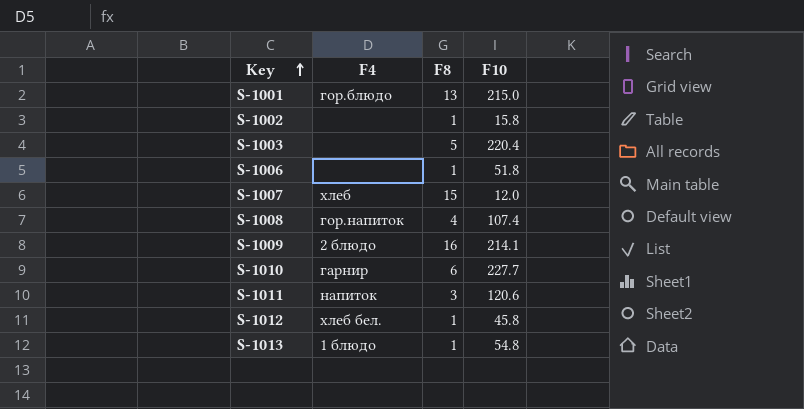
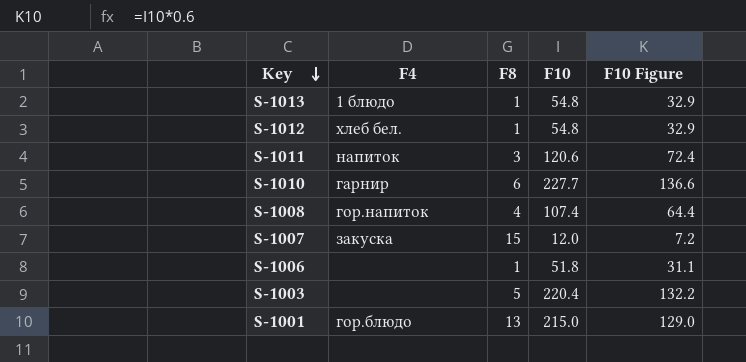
row order: Key ascending -> Key descending
column F10 Figure | formula: none -> [F10] * 0.6
row S-1002: none | 1 | 15.8 -> none
row S-1009: 2 блюдо | 16 | 214.1 -> none
S-1012 | F10: 45.8 -> 54.8
S-1007 | F4: хлеб -> закуска

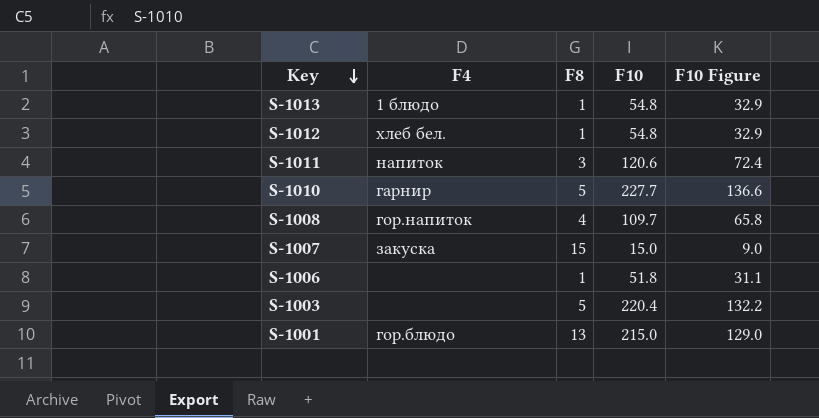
S-1010 | F8: 6 -> 5
S-1008 | F10: 107.4 -> 109.7
S-1008 | F10 Figure: 64.4 -> 65.8
S-1007 | F10: 12.0 -> 15.0
S-1007 | F10 Figure: 7.2 -> 9.0

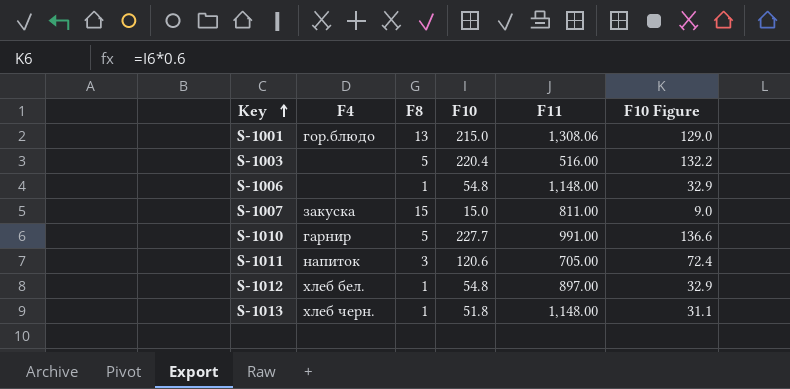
row order: Key descending -> Key ascending
column F11 | position: none -> 5
row S-1008: гор.напиток | 4 | 109.7 | 65.8 -> none
S-1006 | F10: 51.8 -> 54.8
S-1006 | F10 Figure: 31.1 -> 32.9
S-1013 | F4: 1 блюдо -> хлеб черн.
S-1013 | F10: 54.8 -> 51.8
S-1013 | F10 Figure: 32.9 -> 31.1

